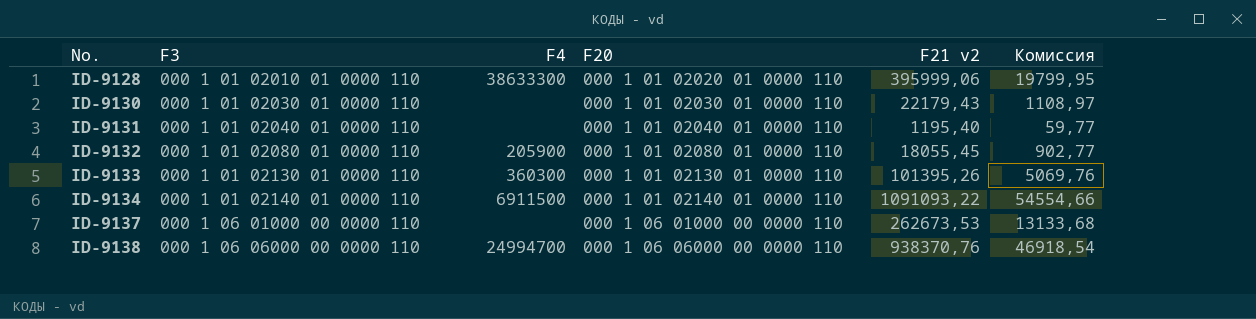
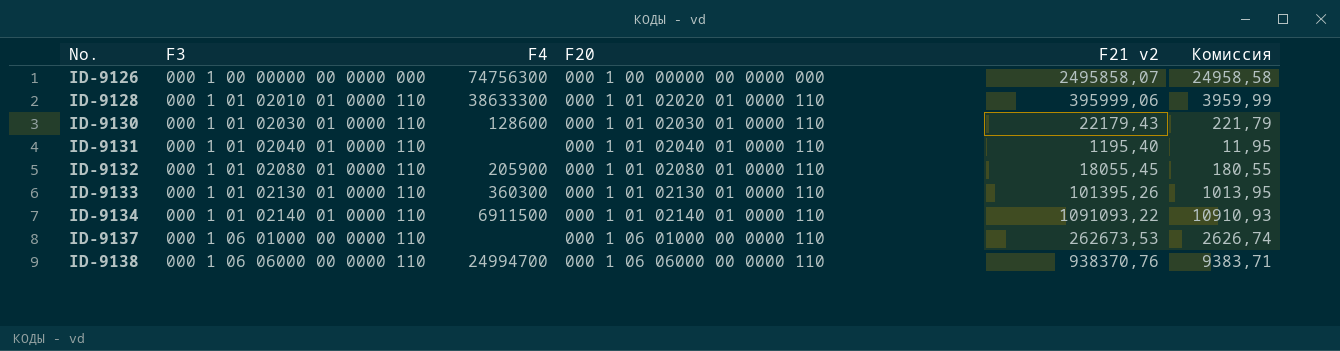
column Комиссия | formula: [F21 v2] * 0,05 -> [F21 v2] * 0,01
row ID-9126: none -> 000 1 00 00000 00 0000 000 | 74756300 | 000 1 00 00000 00 0000 000 | 2495858,07 | 24958,58
ID-9130 | F4: none -> 128600

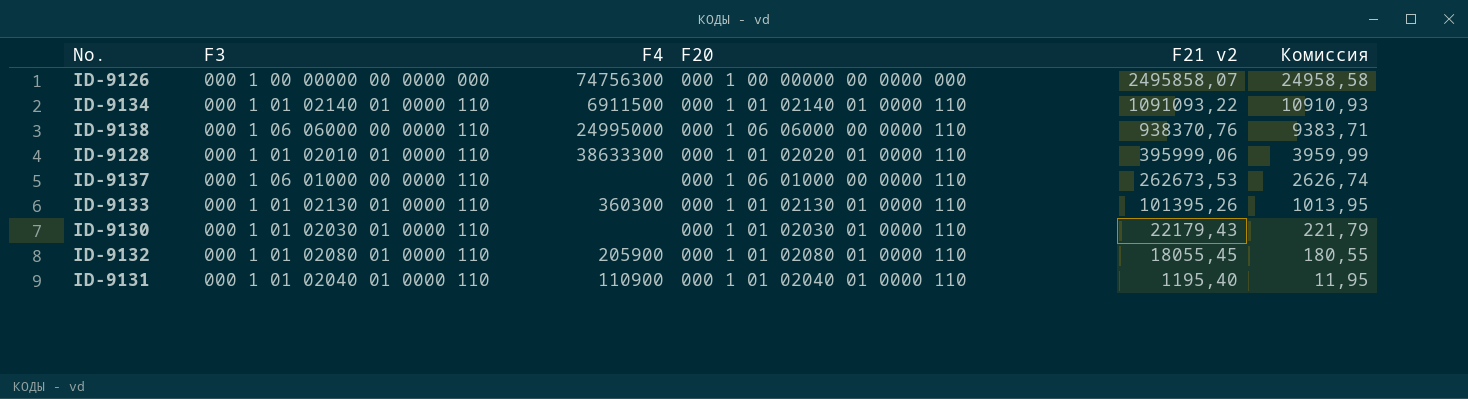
row order: No. ascending -> F21 v2 descending
ID-9138 | F4: 24994700 -> 24995000
ID-9130 | F4: 128600 -> none
ID-9131 | F4: none -> 110900

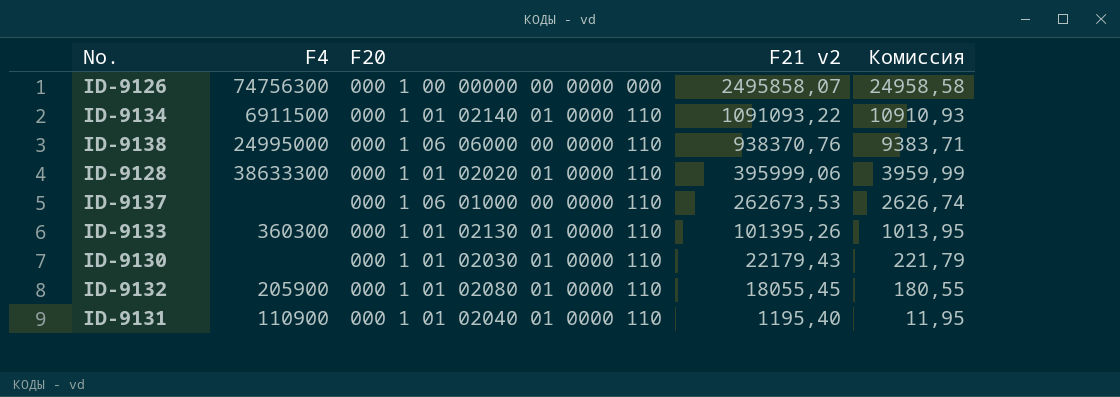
column F3 | position: 2 -> none

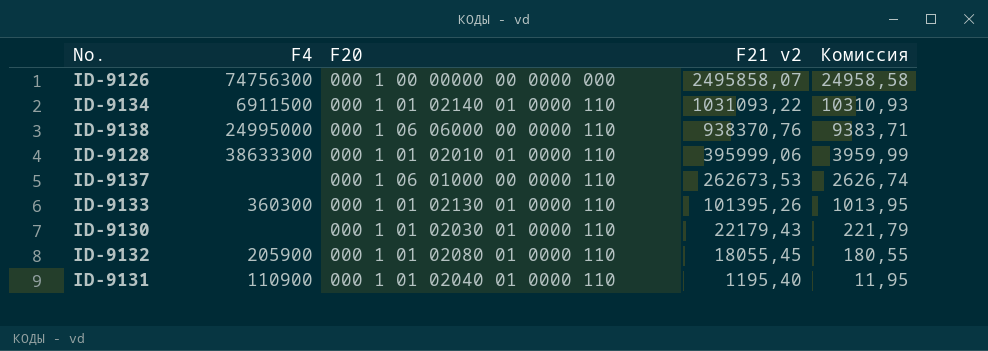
ID-9134 | F21 v2: 1091093,22 -> 1031093,22
ID-9134 | Комиссия: 10910,93 -> 10310,93
ID-9128 | F20: 000 1 01 02020 01 0000 110 -> 000 1 01 02010 01 0000 110

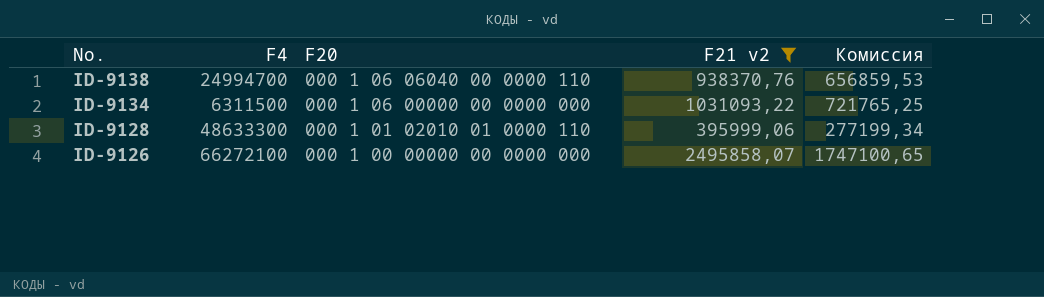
filter: none -> F21 v2 >= 395999,06
row order: F21 v2 descending -> No. descending
column Комиссия | formula: [F21 v2] * 0,01 -> [F21 v2] * 0,7
ID-9138 | F4: 24995000 -> 24994700
ID-9138 | F20: 000 1 06 06000 00 0000 110 -> 000 1 06 06040 00 0000 110
ID-9134 | F4: 6911500 -> 6311500
ID-9134 | F20: 000 1 01 02140 01 0000 110 -> 000 1 06 00000 00 0000 000
ID-9128 | F4: 38633300 -> 48633300
ID-9126 | F4: 74756300 -> 66272100

